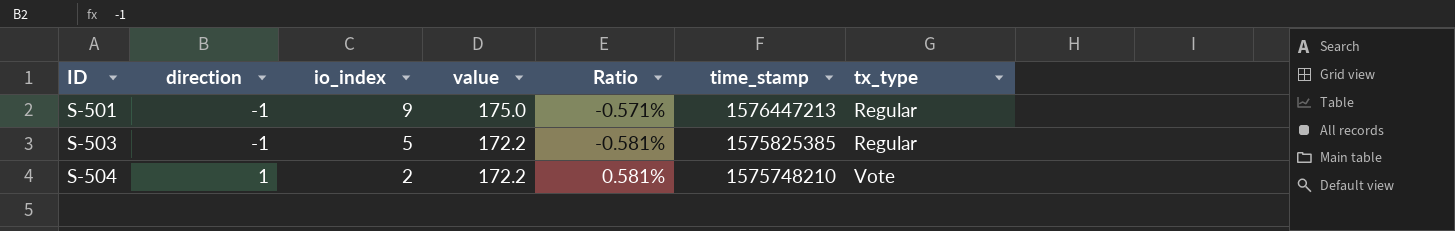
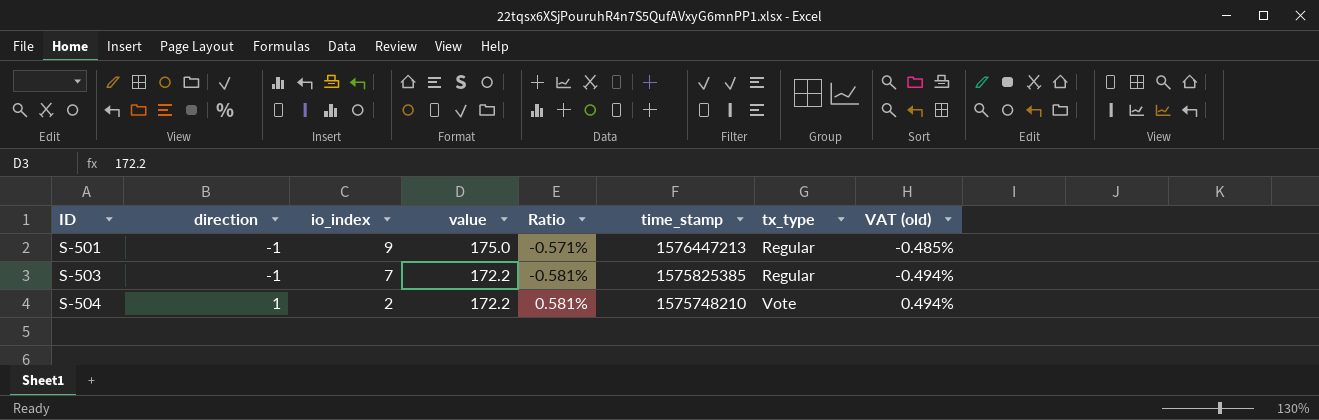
column VAT (old) | formula: none -> [Ratio] * 0.85
S-503 | io_index: 5 -> 7

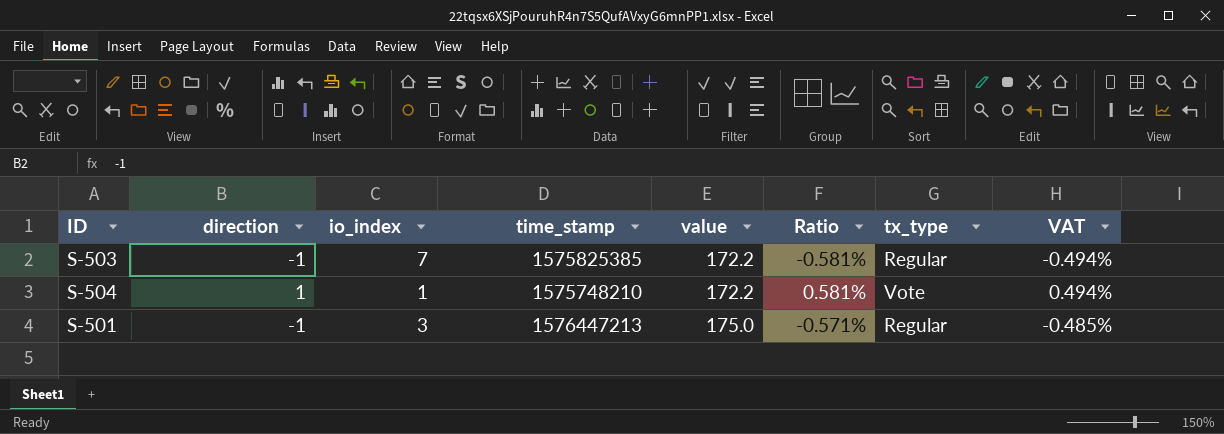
row order: ID ascending -> value ascending
column time_stamp | position: 6 -> 4
column name: VAT (old) -> VAT
S-504 | io_index: 2 -> 1
S-501 | io_index: 9 -> 3

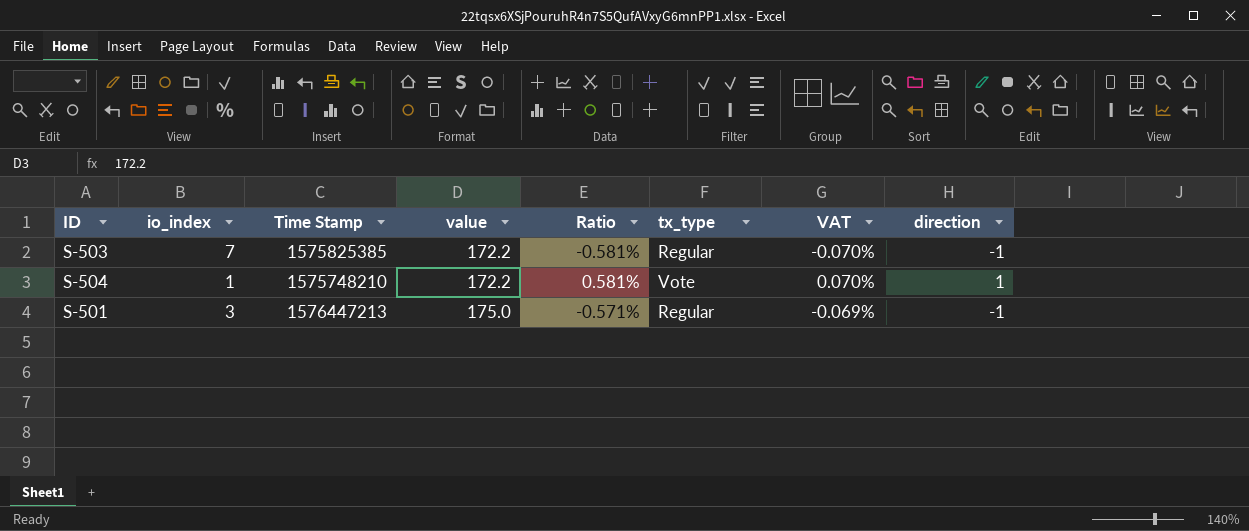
column name: time_stamp -> Time Stamp
column VAT | formula: [Ratio] * 0.85 -> [Ratio] * 0.12
column direction | position: 2 -> 8

